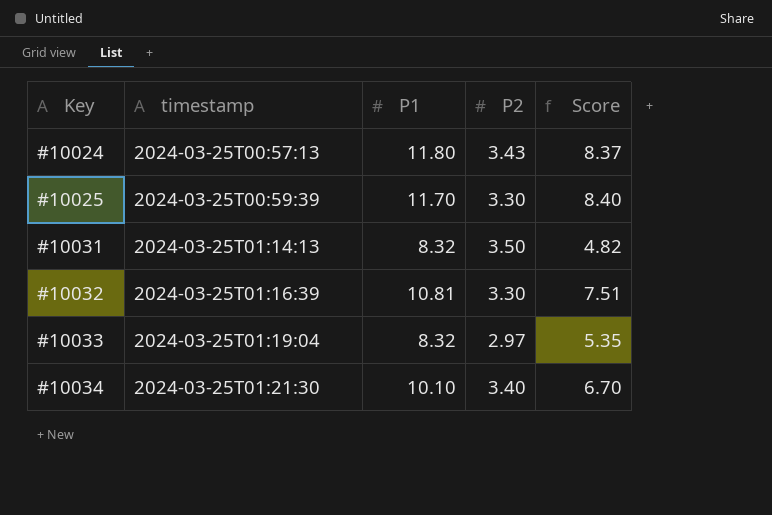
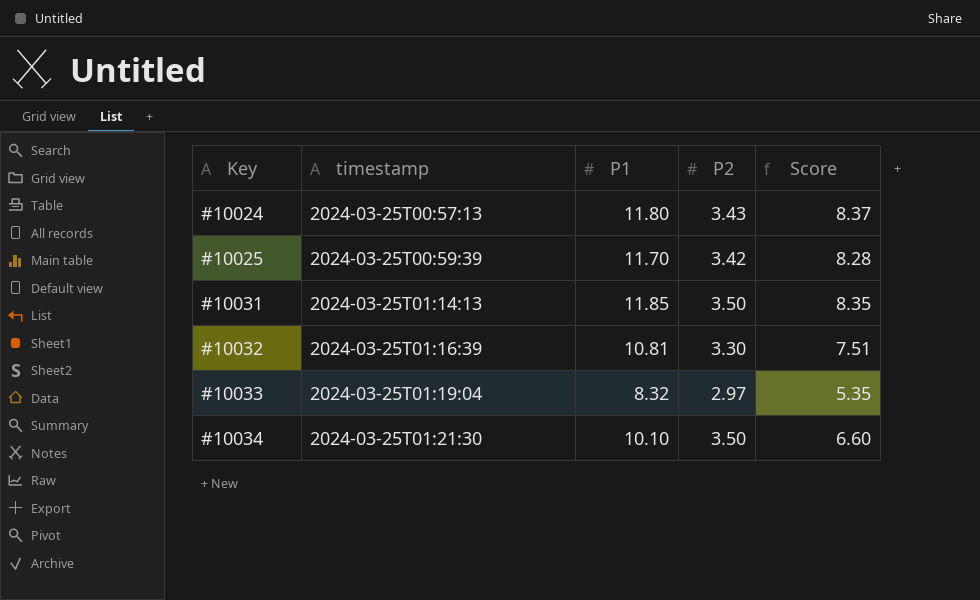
#10025 | P2: 3.30 -> 3.42
#10025 | Score: 8.40 -> 8.28
#10031 | P1: 8.32 -> 11.85
#10031 | Score: 4.82 -> 8.35
#10034 | P2: 3.40 -> 3.50
#10034 | Score: 6.70 -> 6.60

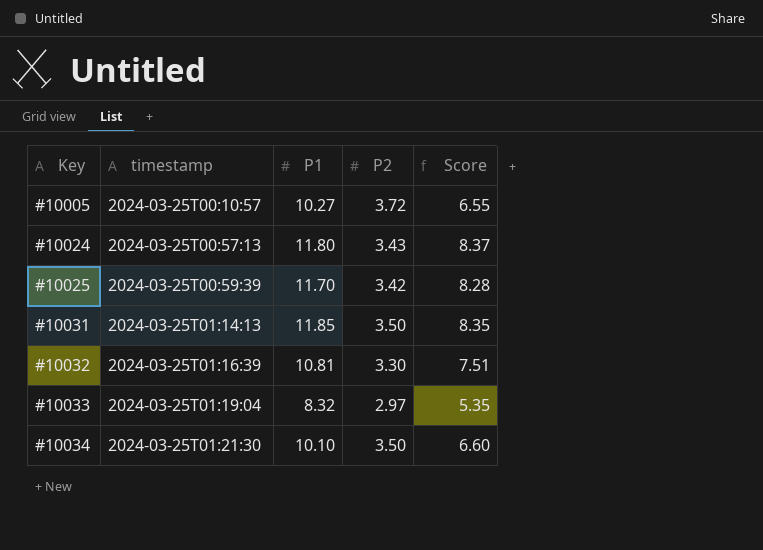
row #10005: none -> 2024-03-25T00:10:57 | 10.27 | 3.72 | 6.55

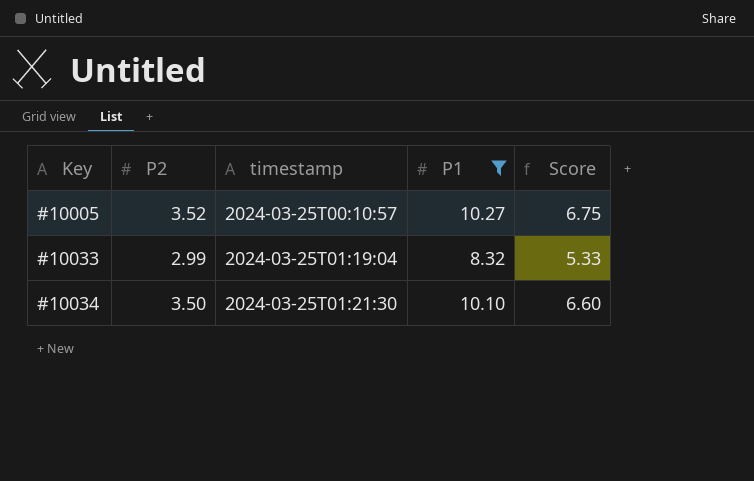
filter: none -> P1 <= 10.27
column P2 | position: 4 -> 2
#10005 | P2: 3.72 -> 3.52
#10005 | Score: 6.55 -> 6.75
#10033 | P2: 2.97 -> 2.99
#10033 | Score: 5.35 -> 5.33

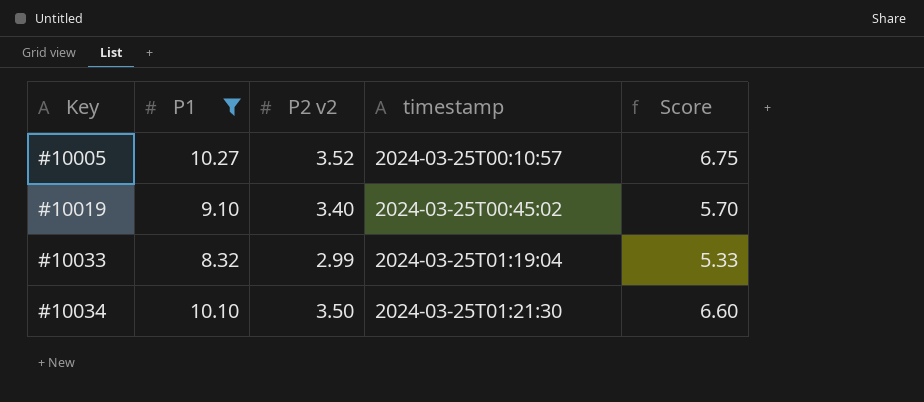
column P1 | position: 4 -> 2
column name: P2 -> P2 v2
row #10019: none -> 9.10 | 3.40 | 2024-03-25T00:45:02 | 5.70

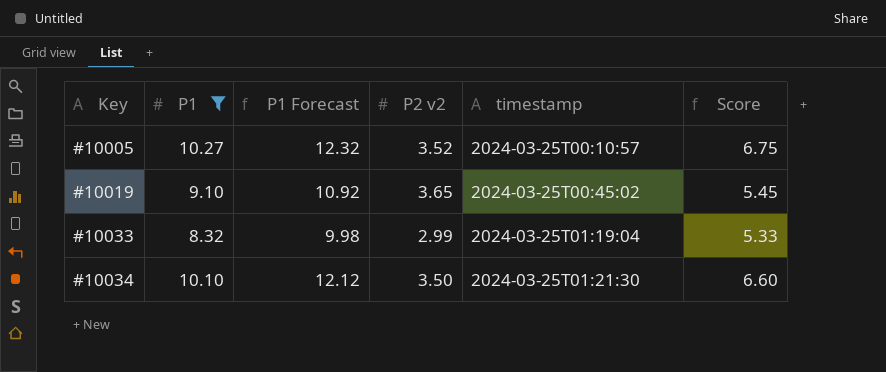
column P1 Forecast | formula: none -> [P1] * 1.2
#10019 | P2 v2: 3.40 -> 3.65
#10019 | Score: 5.70 -> 5.45

